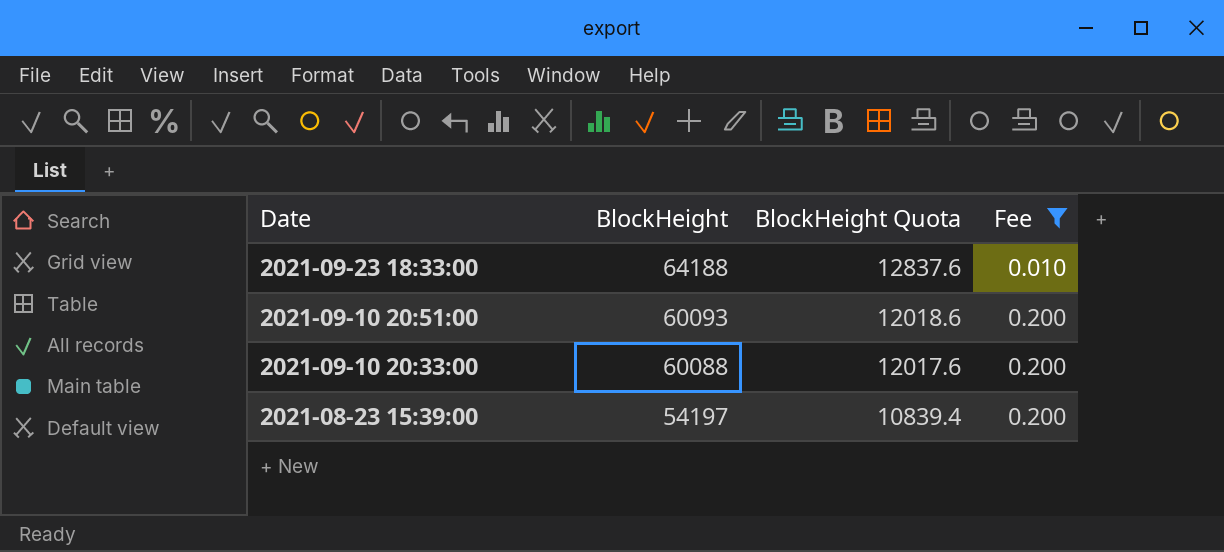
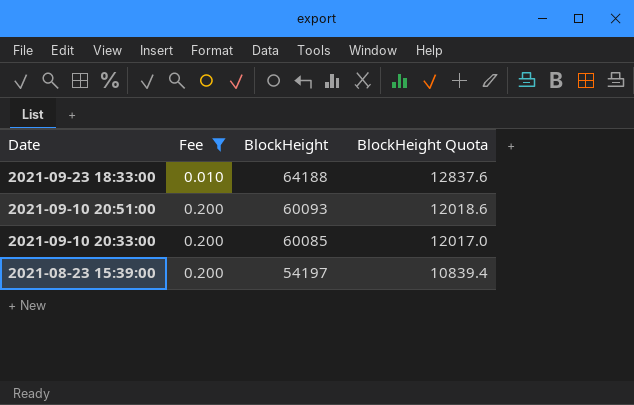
column Fee | position: 4 -> 2
2021-09-10 20:33:00 | BlockHeight: 60088 -> 60085
2021-09-10 20:33:00 | BlockHeight Quota: 12017.6 -> 12017.0

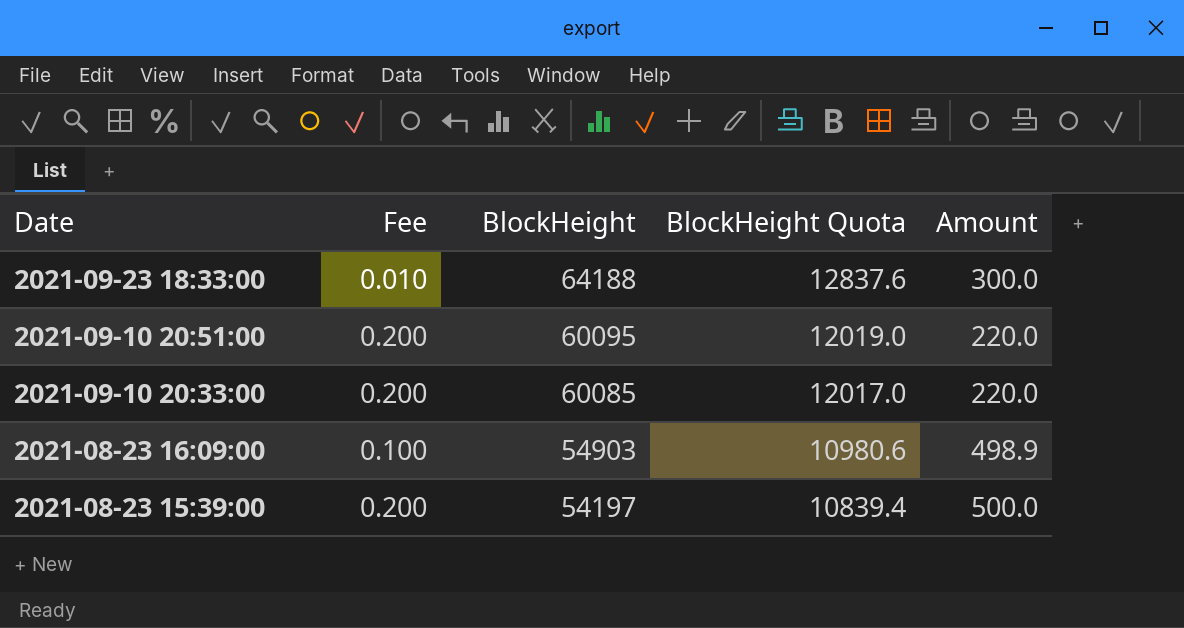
filter: Fee != 0.100 -> none
column Amount | position: none -> 5
2021-09-10 20:51:00 | BlockHeight: 60093 -> 60095
2021-09-10 20:51:00 | BlockHeight Quota: 12018.6 -> 12019.0

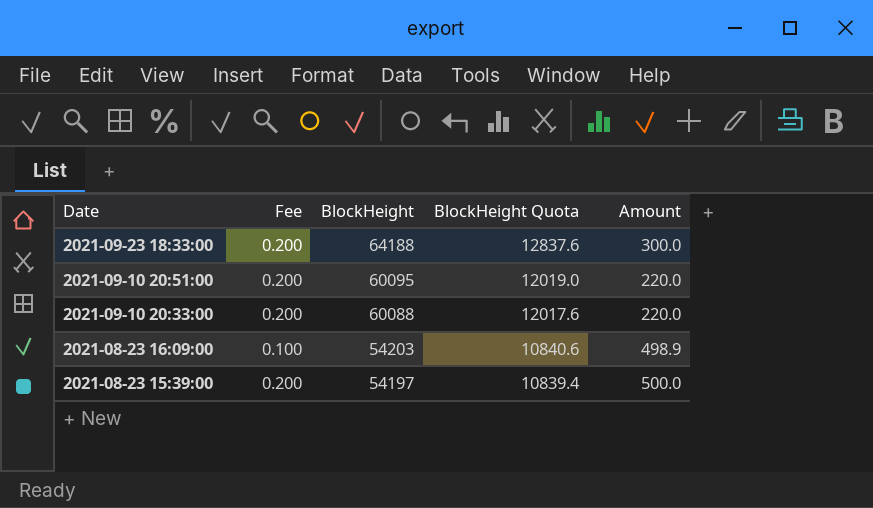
2021-09-23 18:33:00 | Fee: 0.010 -> 0.200
2021-09-10 20:33:00 | BlockHeight: 60085 -> 60088
2021-09-10 20:33:00 | BlockHeight Quota: 12017.0 -> 12017.6
2021-08-23 16:09:00 | BlockHeight: 54903 -> 54203
2021-08-23 16:09:00 | BlockHeight Quota: 10980.6 -> 10840.6

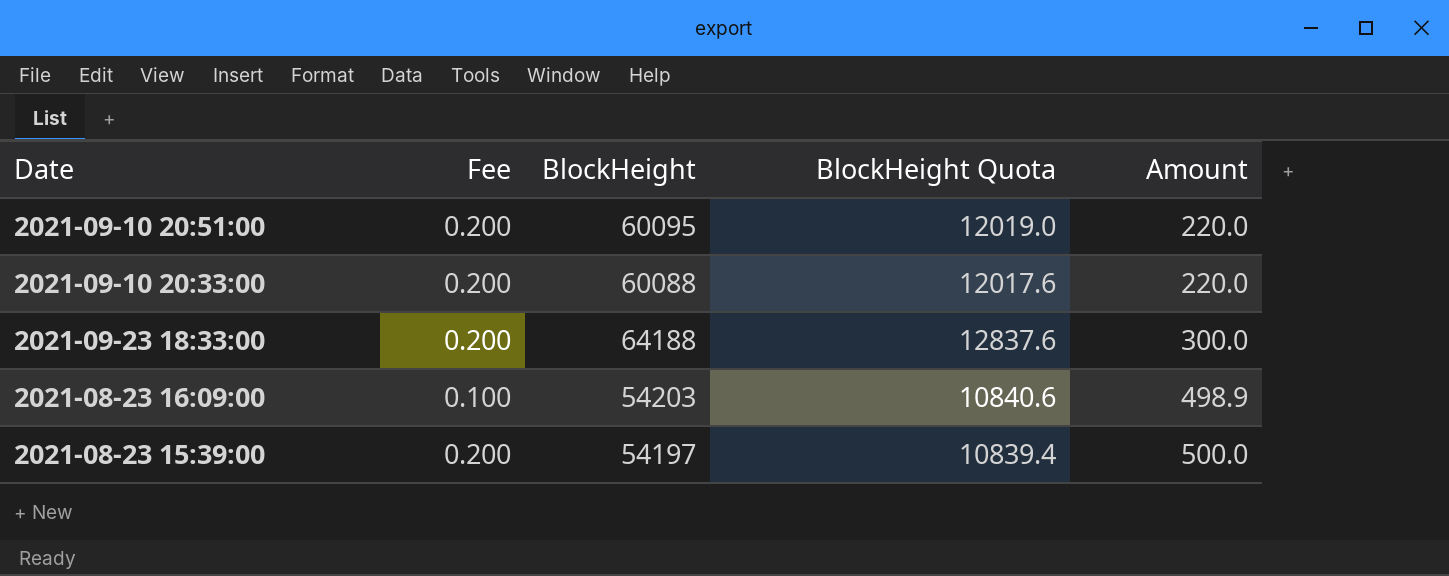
row order: Date descending -> Amount ascending

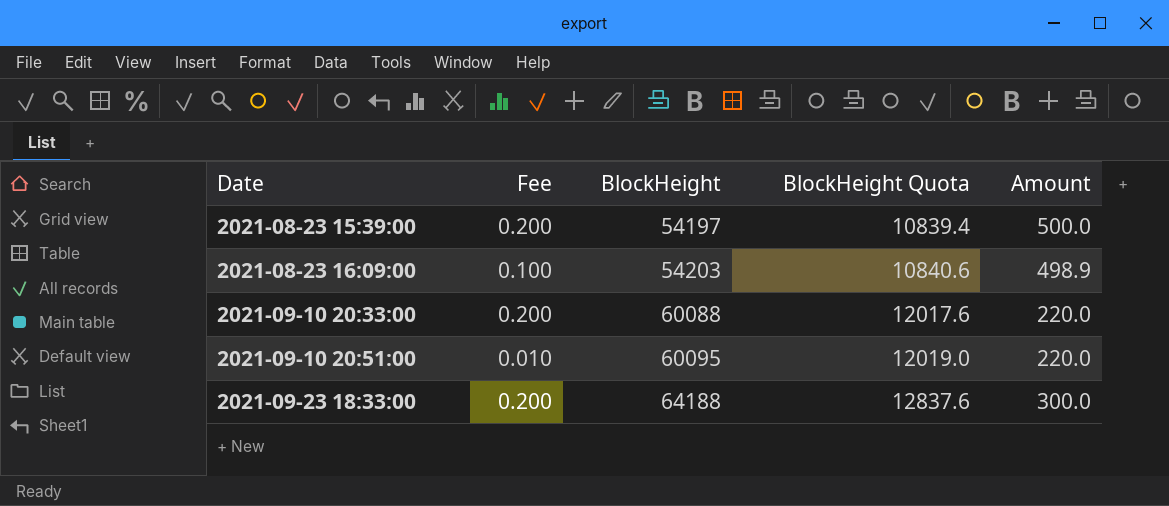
row order: Amount ascending -> Date ascending
2021-09-10 20:51:00 | Fee: 0.200 -> 0.010

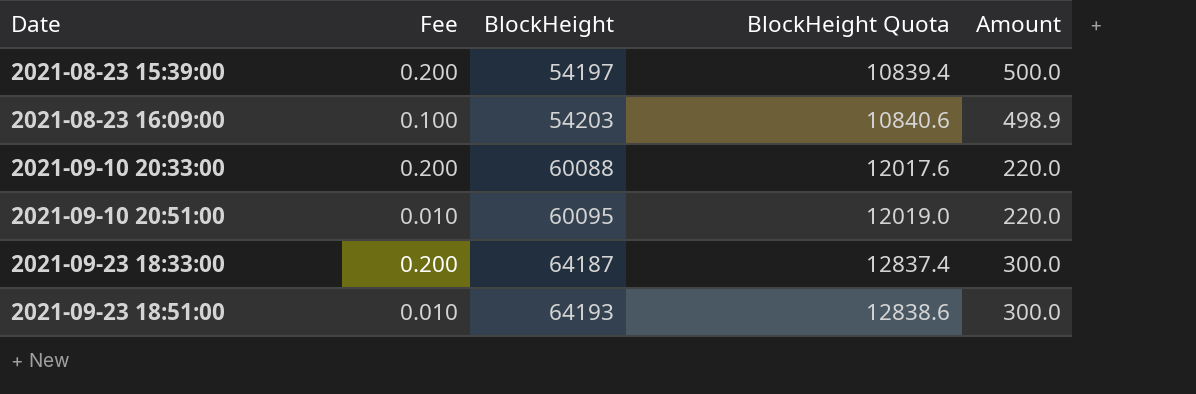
2021-09-23 18:33:00 | BlockHeight: 64188 -> 64187
2021-09-23 18:33:00 | BlockHeight Quota: 12837.6 -> 12837.4
row 2021-09-23 18:51:00: none -> 0.010 | 64193 | 12838.6 | 300.0

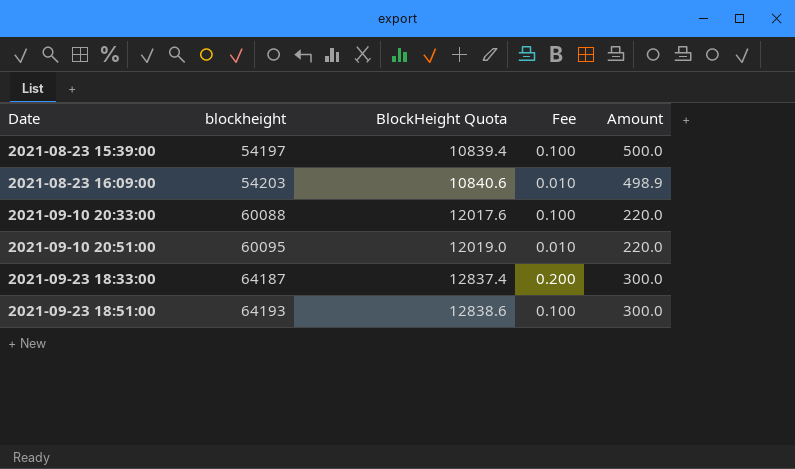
column name: BlockHeight -> blockheight
column Fee | position: 2 -> 4
2021-08-23 15:39:00 | Fee: 0.200 -> 0.100
2021-08-23 16:09:00 | Fee: 0.100 -> 0.010
2021-09-10 20:33:00 | Fee: 0.200 -> 0.100
2021-09-23 18:51:00 | Fee: 0.010 -> 0.100

